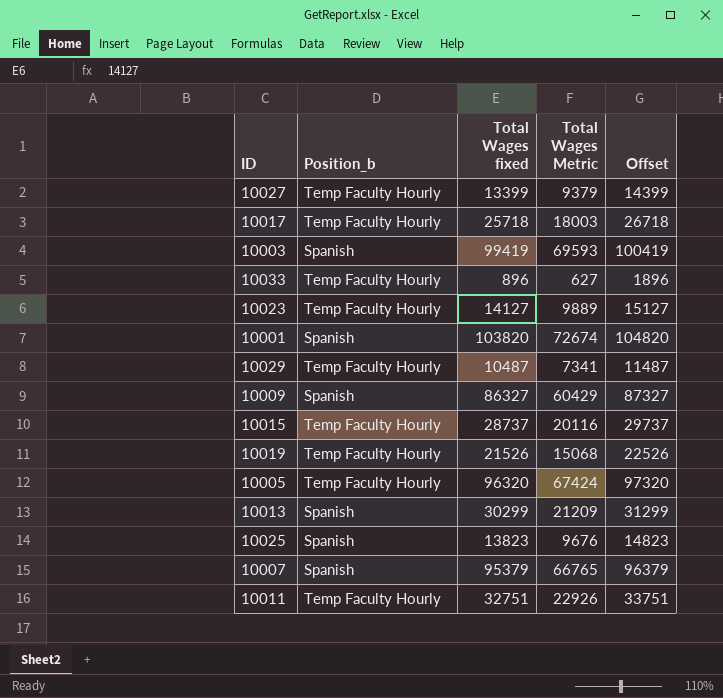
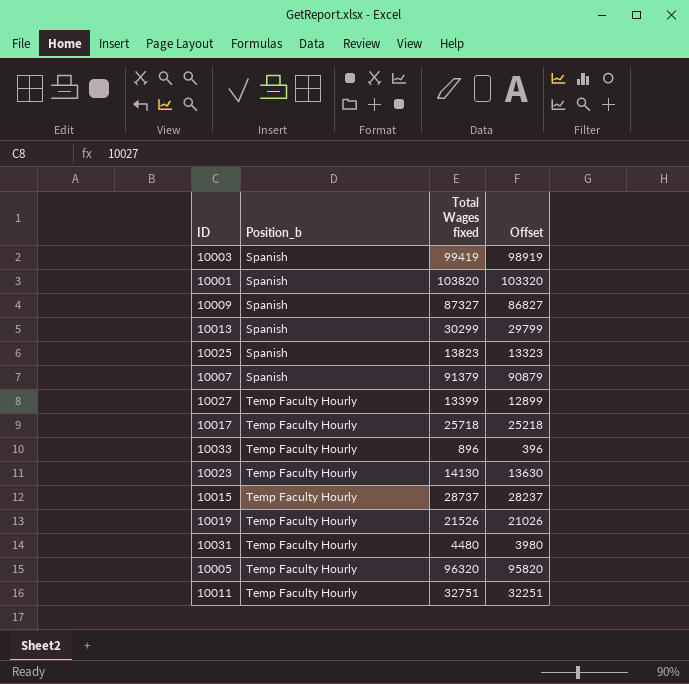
row order: none -> Position_b ascending
column Total Wages Metric | formula: [Total Wages fixed] * 0.7 -> none
column Offset | formula: [Total Wages fixed] + 1000 -> [Total Wages fixed] - 500
row 10029: Temp Faculty Hourly | 10487 | 7341 | 11487 -> none
10009 | Total Wages fixed: 86327 -> 87327
10007 | Total Wages fixed: 95379 -> 91379
10023 | Total Wages fixed: 14127 -> 14130
row 10031: none -> Temp Faculty Hourly | 4480 | 3980

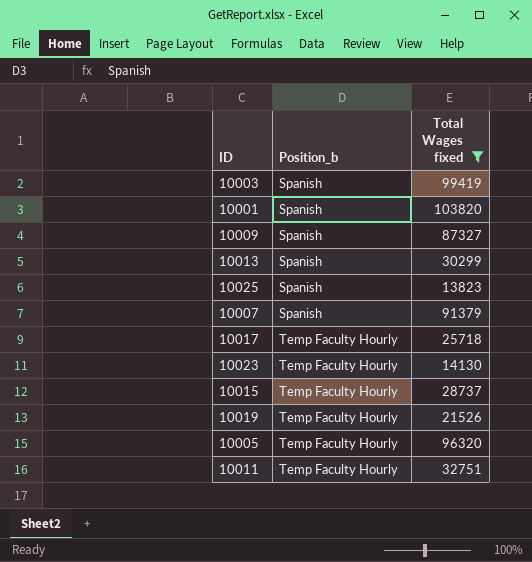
filter: none -> Total Wages fixed >= 13823
column Offset | formula: [Total Wages fixed] - 500 -> none

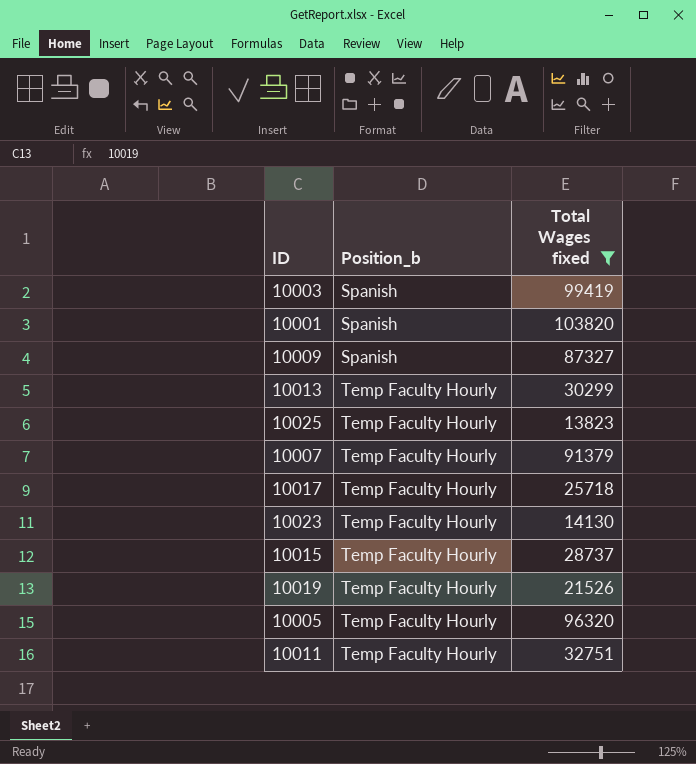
10013 | Position_b: Spanish -> Temp Faculty Hourly
10025 | Position_b: Spanish -> Temp Faculty Hourly
10007 | Position_b: Spanish -> Temp Faculty Hourly

